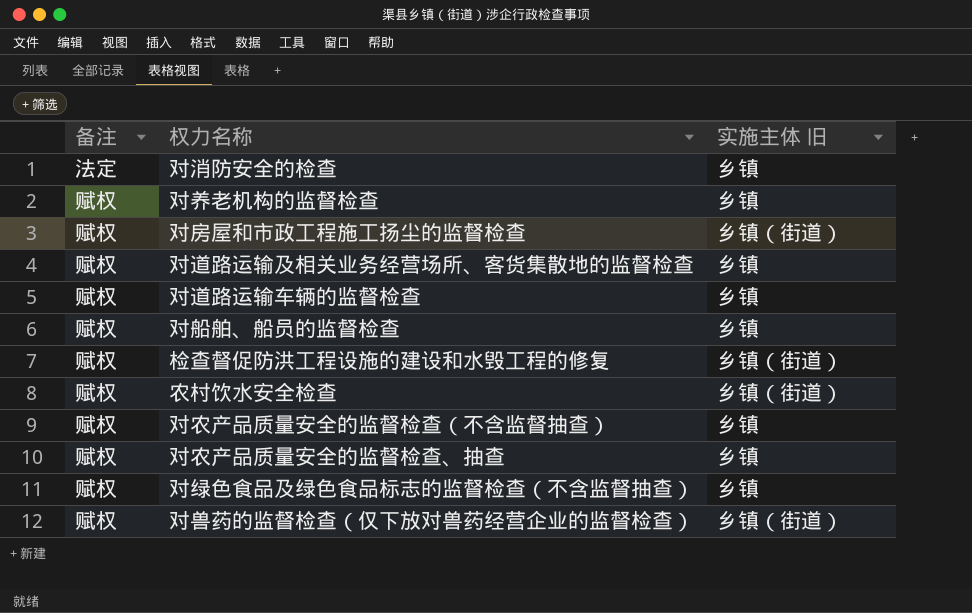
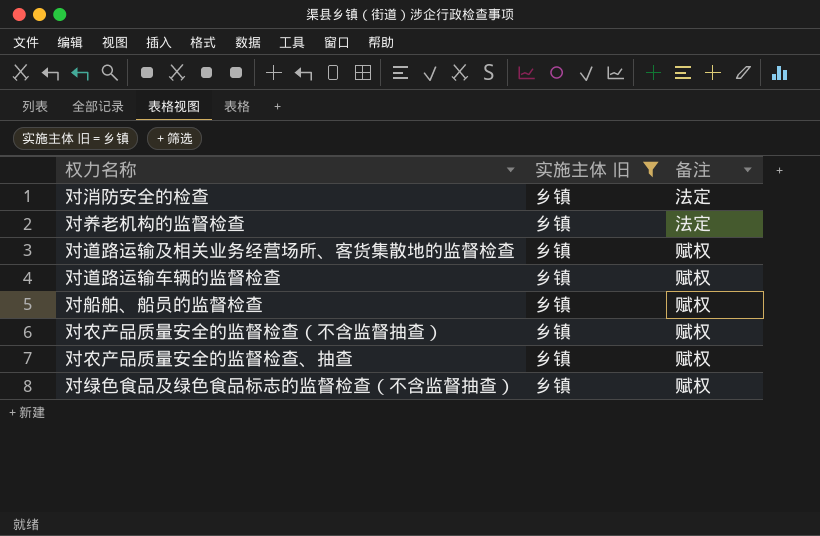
filter: none -> 实施主体 旧 = 乡镇
column 备注 | position: 1 -> 3
对养老机构的监督检查 | 备注: 赋权 -> 法定

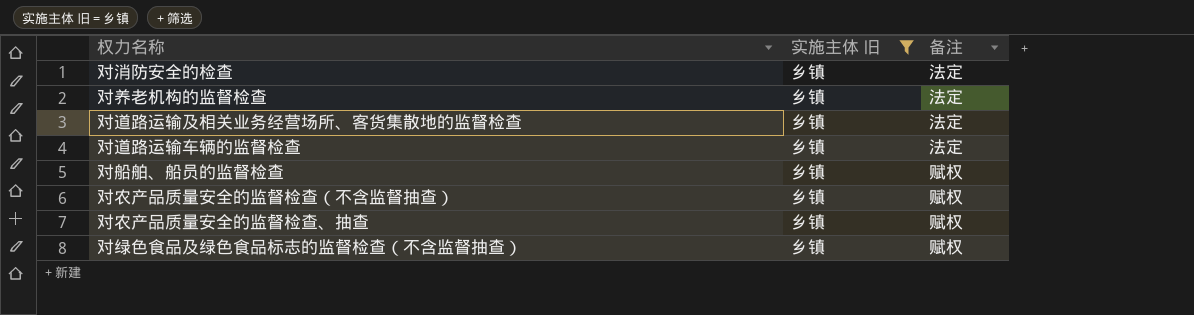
对道路运输及相关业务经营场所、客货集散地的监督检查 | 备注: 赋权 -> 法定
对道路运输车辆的监督检查 | 备注: 赋权 -> 法定

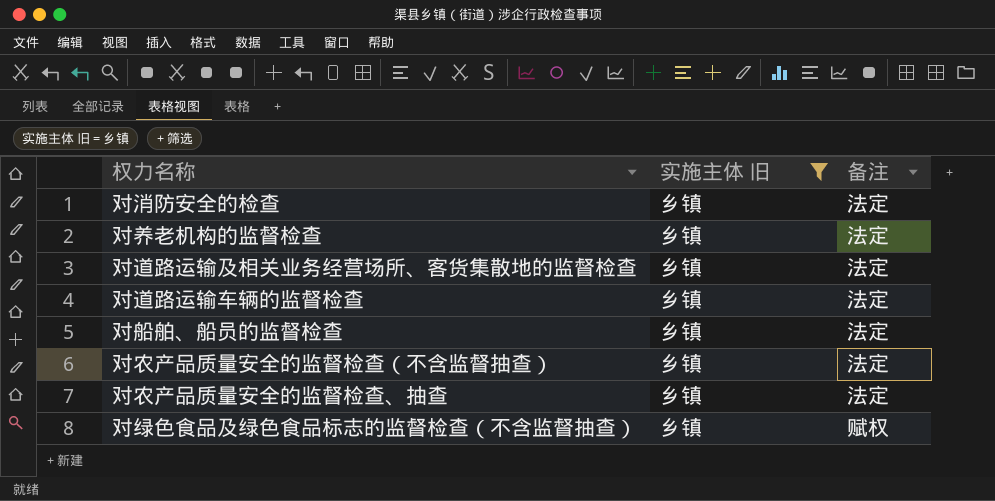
对船舶、船员的监督检查 | 备注: 赋权 -> 法定
对农产品质量安全的监督检查（不含监督抽查） | 备注: 赋权 -> 法定
对农产品质量安全的监督检查、抽查 | 备注: 赋权 -> 法定

